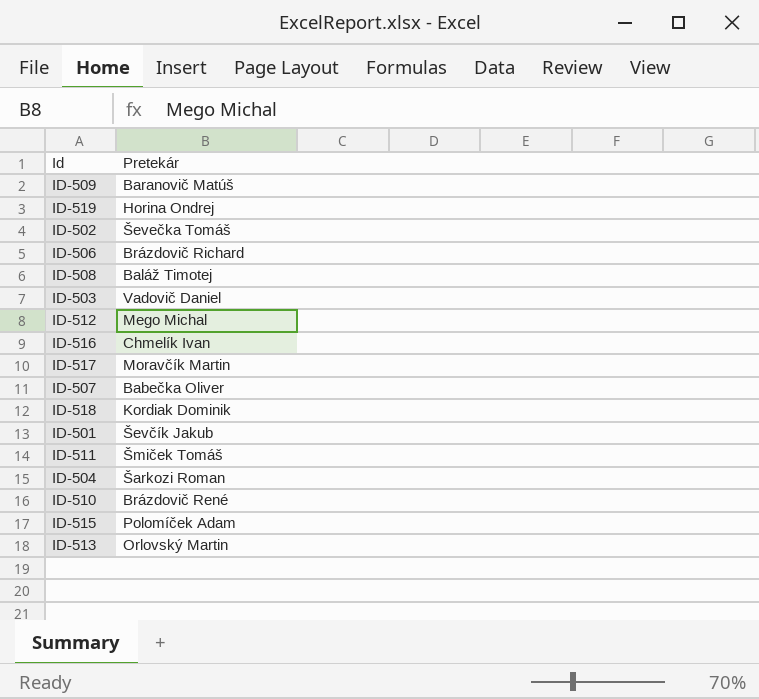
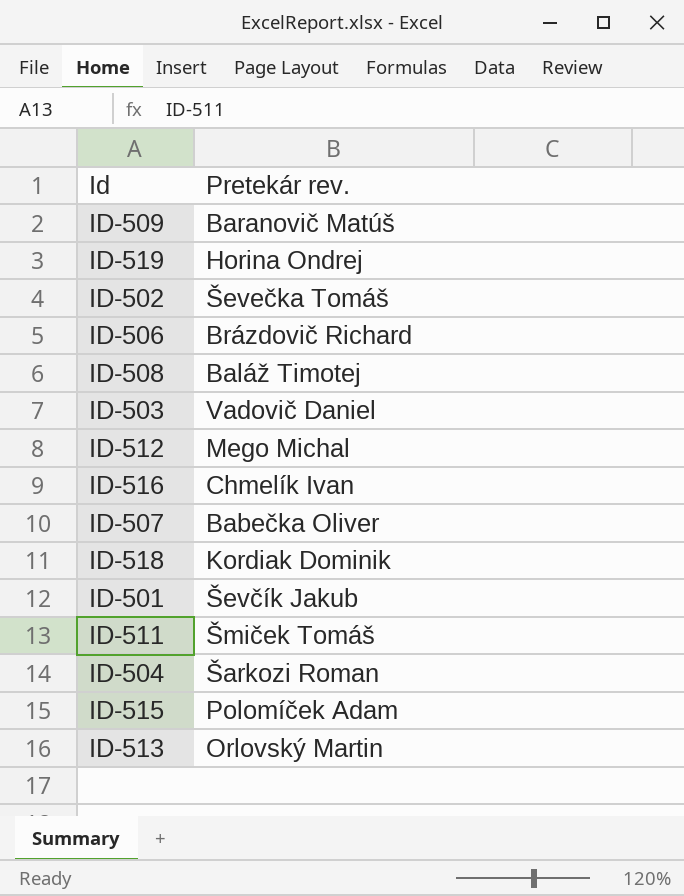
column name: Pretekár -> Pretekár rev.
row ID-517: Moravčík Martin -> none
row ID-510: Brázdovič René -> none

